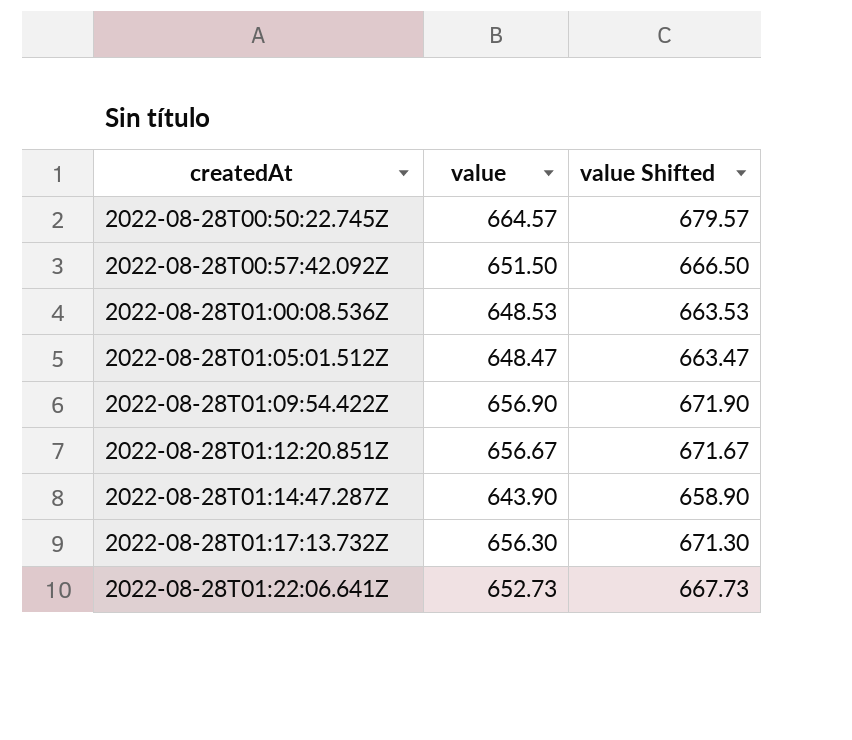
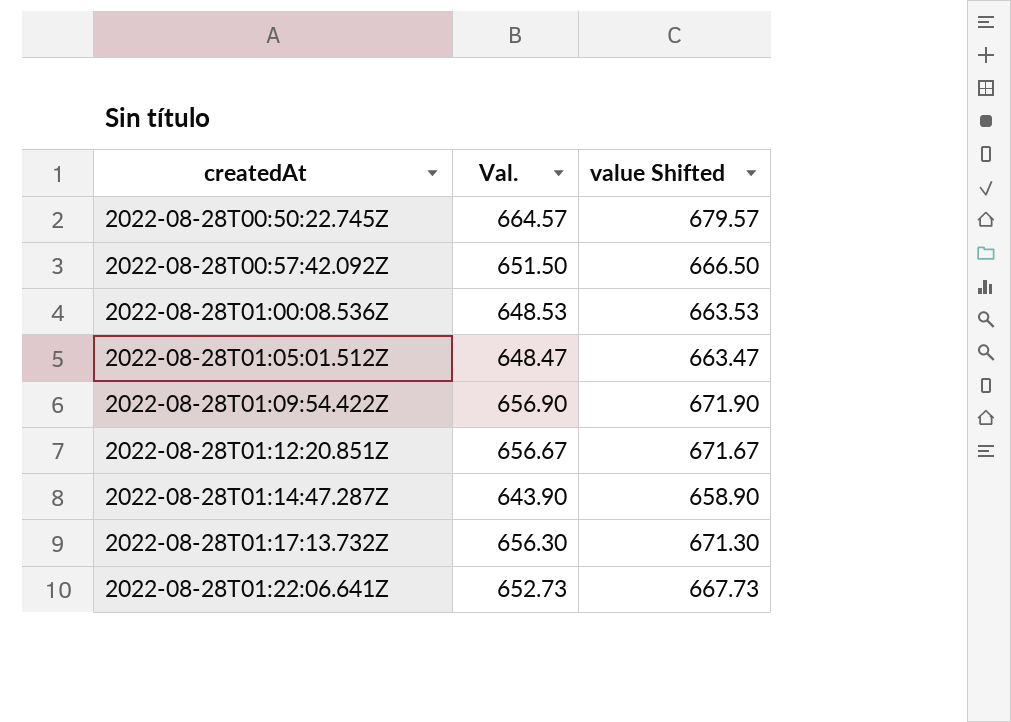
column name: value -> Val.

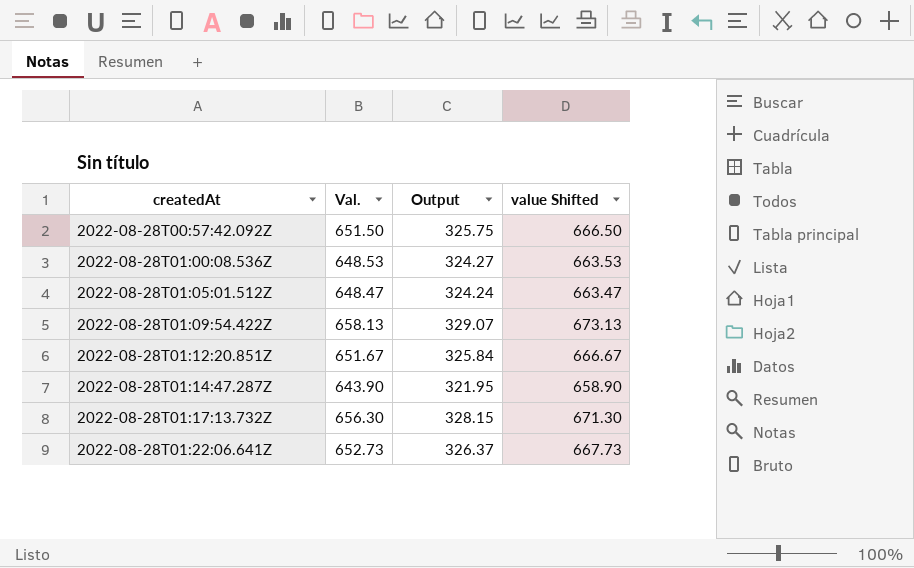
column Output | formula: none -> [Val.] * 0.5
row 2022-08-28T00:50:22.745Z: 664.57 | 679.57 -> none
2022-08-28T01:09:54.422Z | Val.: 656.90 -> 658.13
2022-08-28T01:09:54.422Z | value Shifted: 671.90 -> 673.13
2022-08-28T01:12:20.851Z | Val.: 656.67 -> 651.67
2022-08-28T01:12:20.851Z | value Shifted: 671.67 -> 666.67

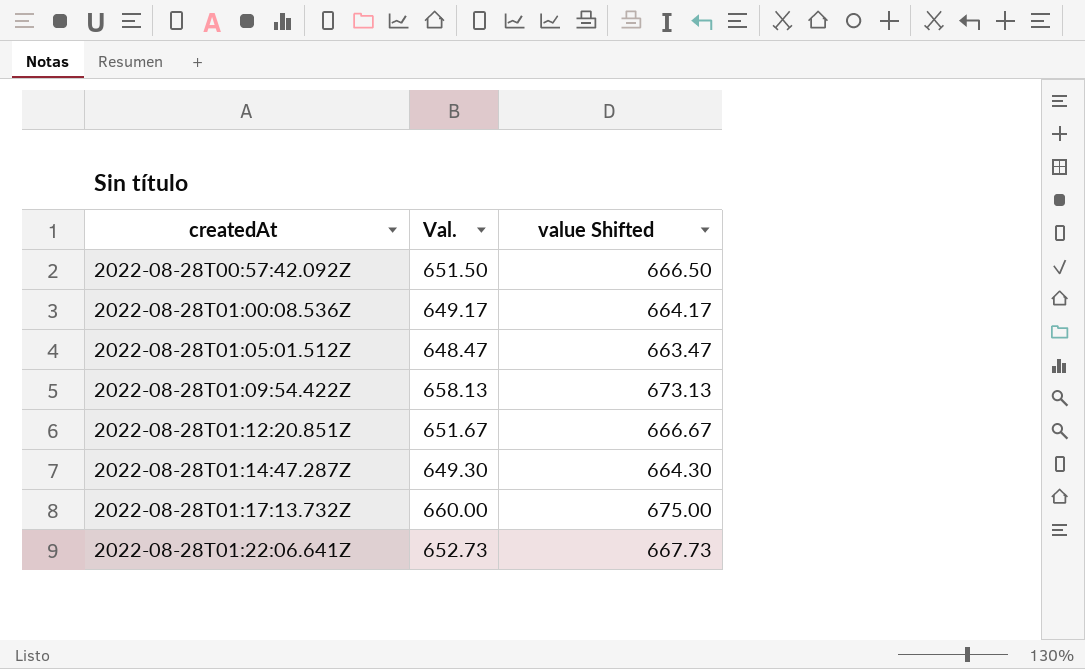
column Output | formula: [Val.] * 0.5 -> none
2022-08-28T01:00:08.536Z | Val.: 648.53 -> 649.17
2022-08-28T01:00:08.536Z | value Shifted: 663.53 -> 664.17
2022-08-28T01:14:47.287Z | Val.: 643.90 -> 649.30
2022-08-28T01:14:47.287Z | value Shifted: 658.90 -> 664.30
2022-08-28T01:17:13.732Z | Val.: 656.30 -> 660.00
2022-08-28T01:17:13.732Z | value Shifted: 671.30 -> 675.00

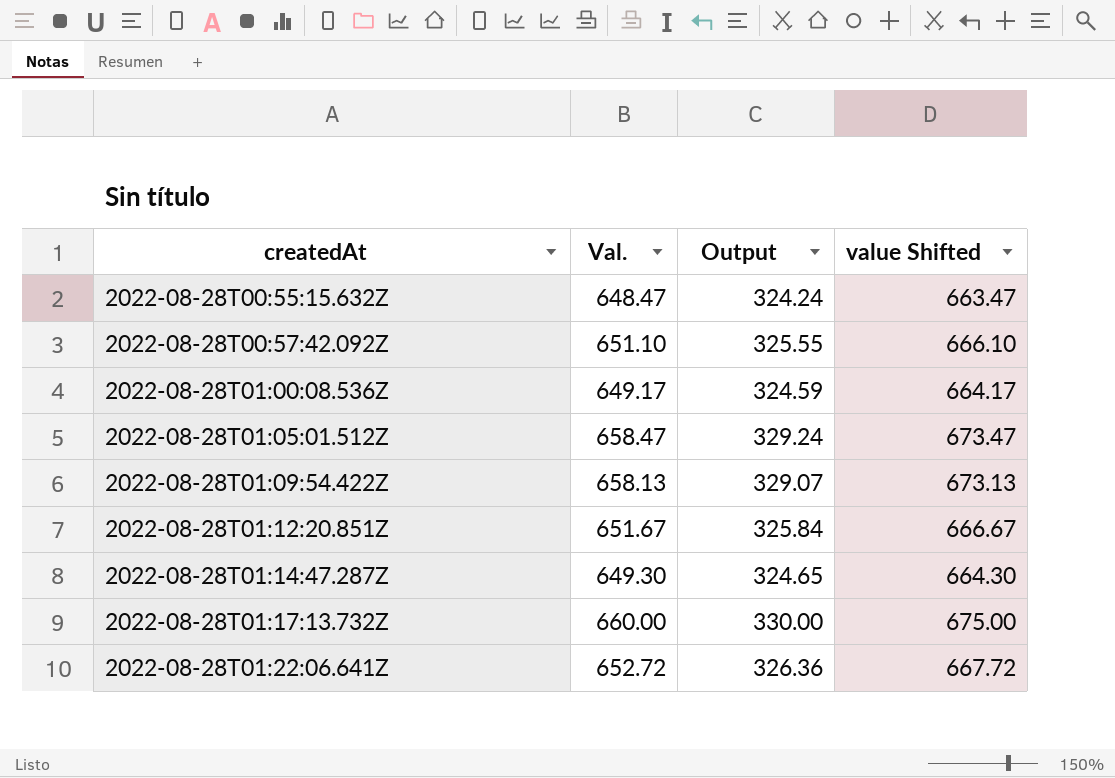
column Output | formula: none -> [Val.] * 0.5
row 2022-08-28T00:55:15.632Z: none -> 648.47 | 324.24 | 663.47
2022-08-28T00:57:42.092Z | Val.: 651.50 -> 651.10
2022-08-28T00:57:42.092Z | value Shifted: 666.50 -> 666.10
2022-08-28T01:05:01.512Z | Val.: 648.47 -> 658.47
2022-08-28T01:05:01.512Z | value Shifted: 663.47 -> 673.47
2022-08-28T01:22:06.641Z | Val.: 652.73 -> 652.72
2022-08-28T01:22:06.641Z | value Shifted: 667.73 -> 667.72

